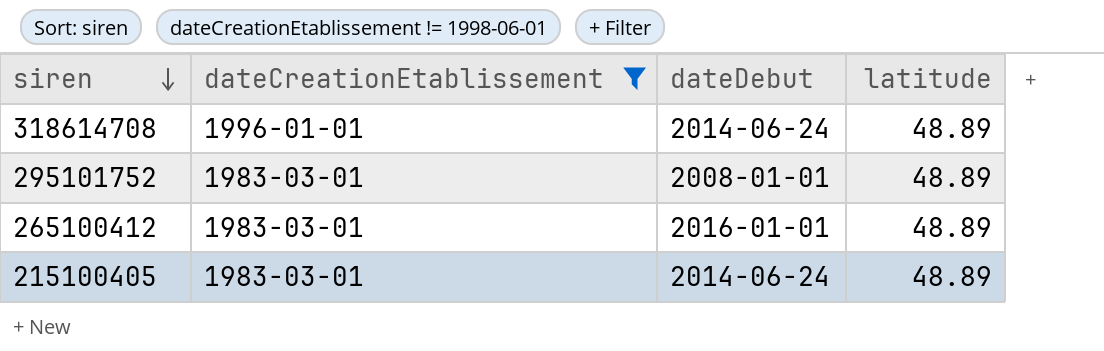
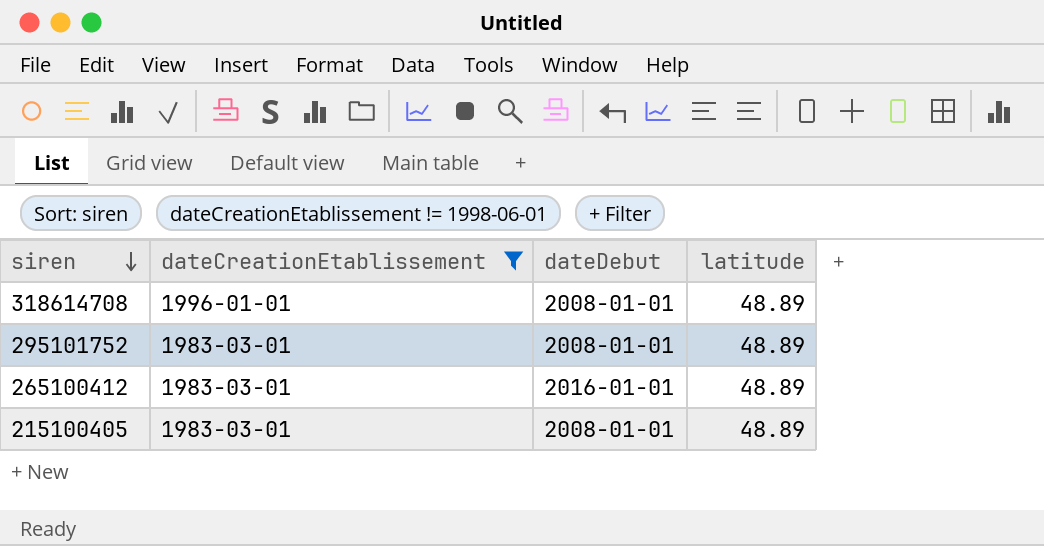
318614708 | dateDebut: 2014-06-24 -> 2008-01-01
215100405 | dateDebut: 2014-06-24 -> 2008-01-01

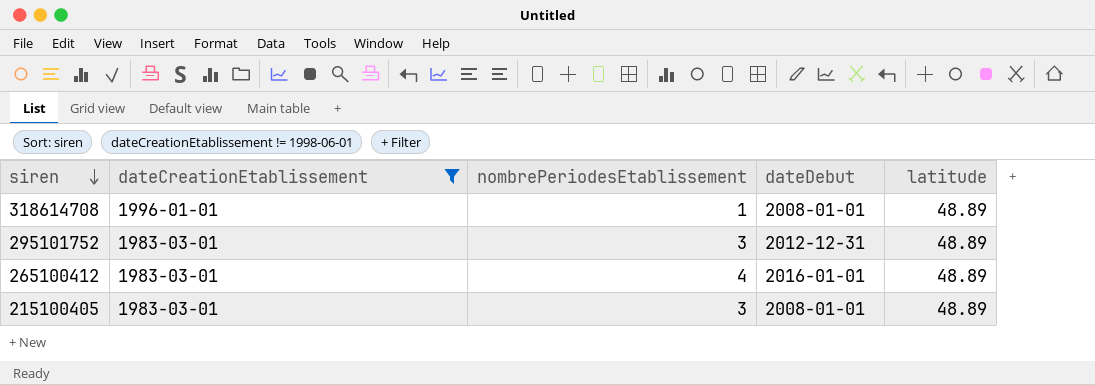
column nombrePeriodesEtablissement | position: none -> 3
295101752 | dateDebut: 2008-01-01 -> 2012-12-31

